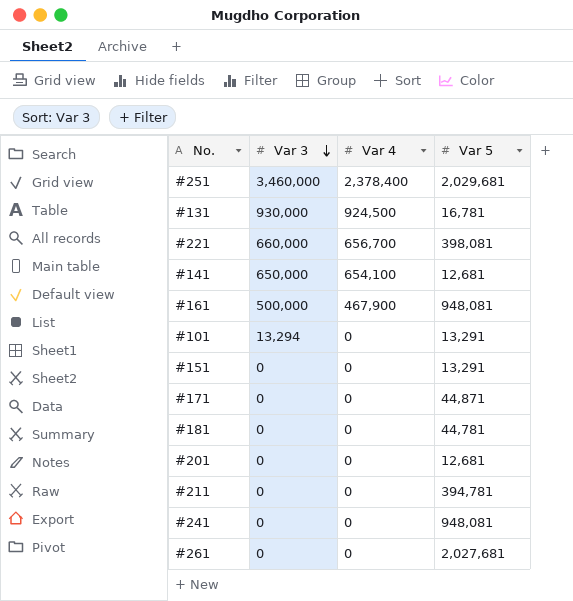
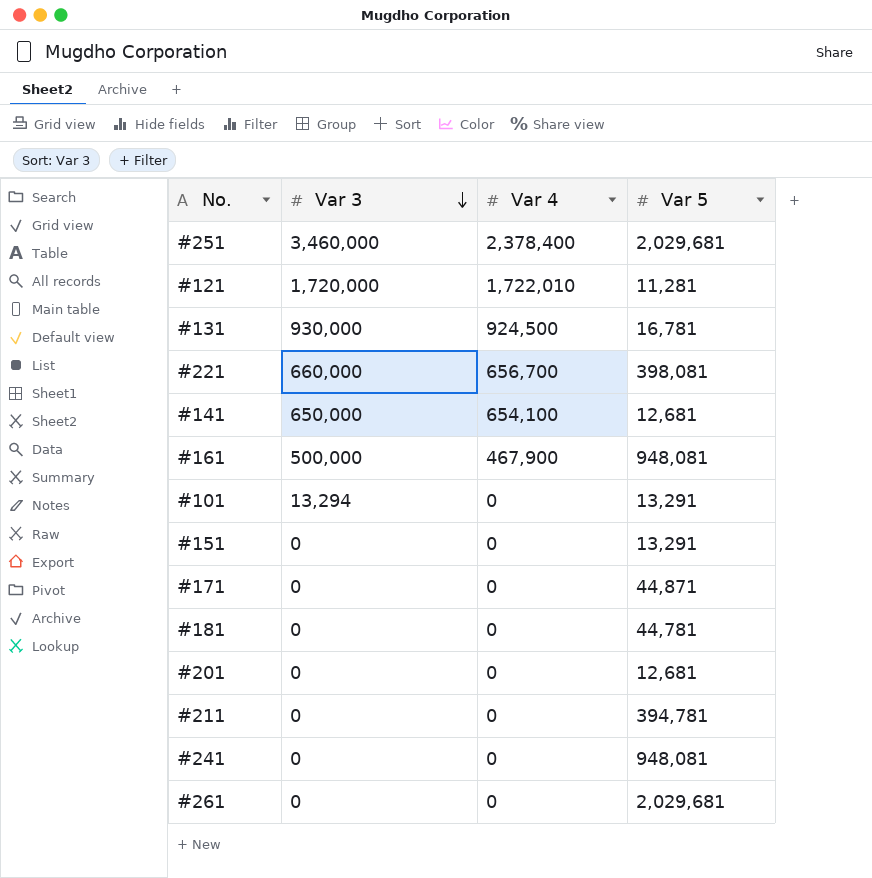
row #121: none -> 1,720,000 | 1,722,010 | 11,281
#261 | Var 5: 2,027,681 -> 2,029,681

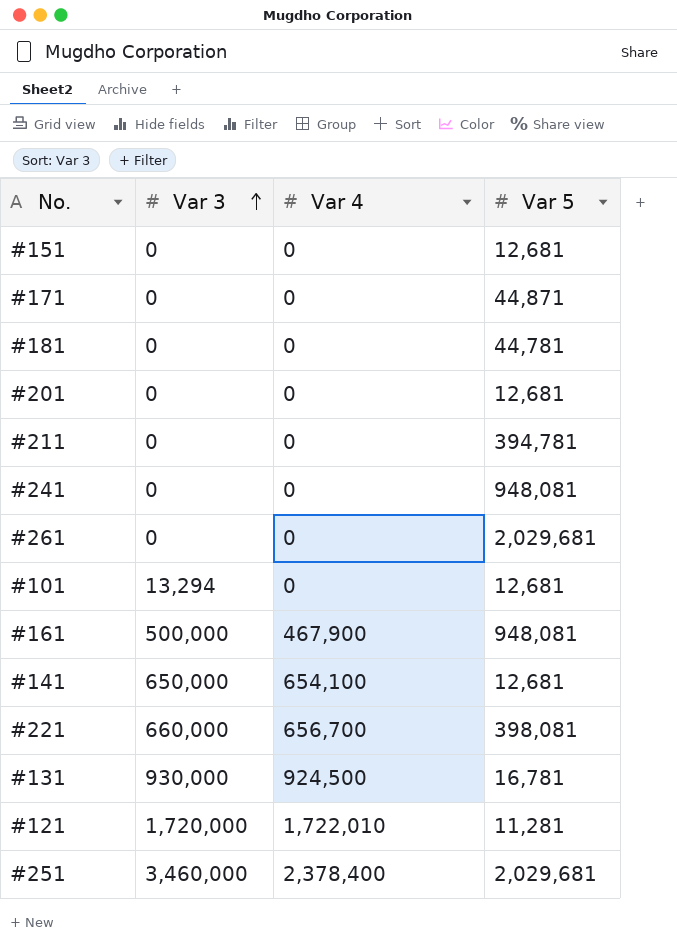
row order: Var 3 descending -> Var 3 ascending
#151 | Var 5: 13,291 -> 12,681
#101 | Var 5: 13,291 -> 12,681

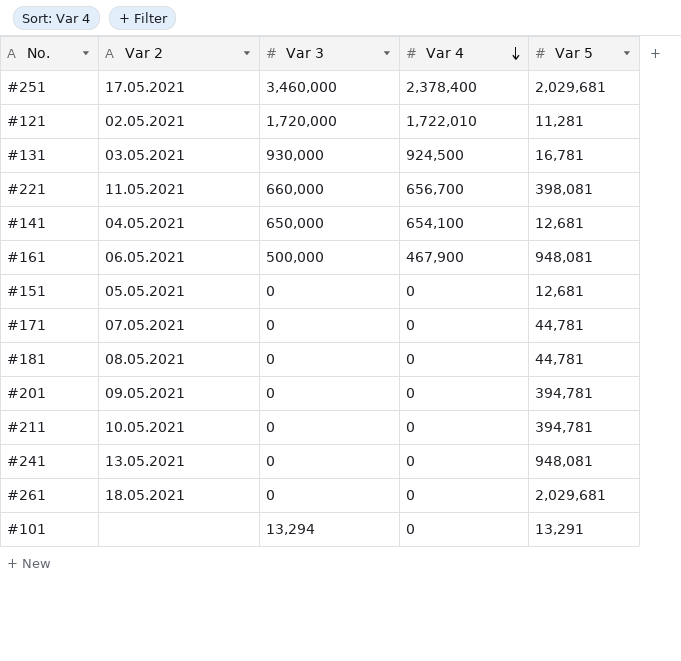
row order: Var 3 ascending -> Var 4 descending
column Var 2 | position: none -> 2
#171 | Var 5: 44,871 -> 44,781
#201 | Var 5: 12,681 -> 394,781
#101 | Var 5: 12,681 -> 13,291

